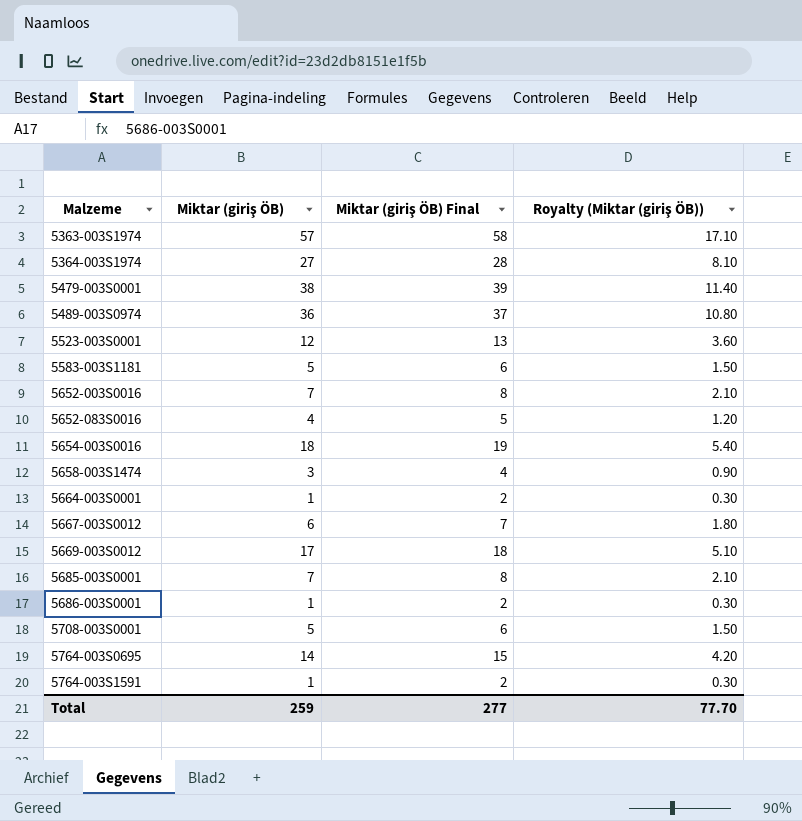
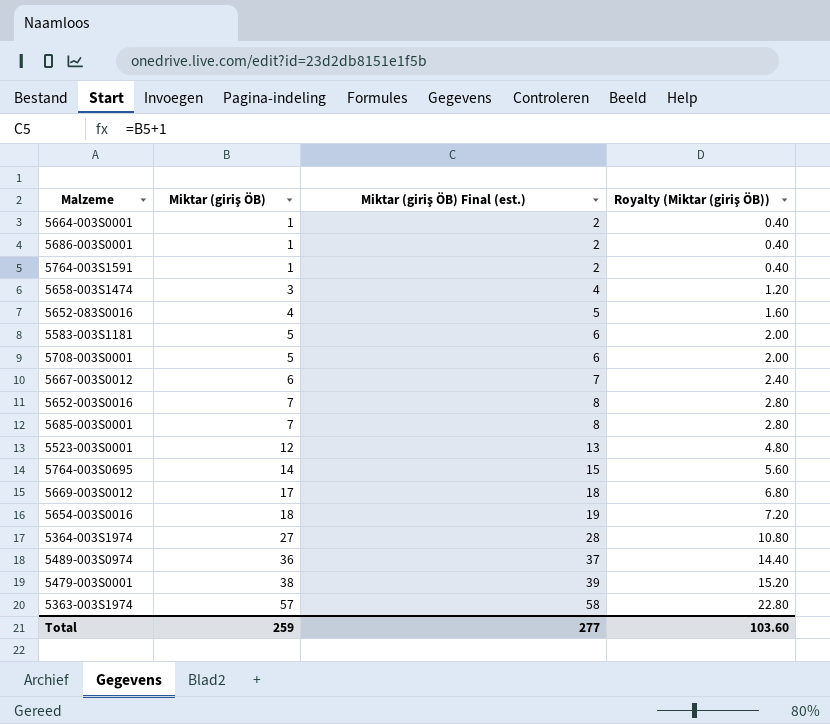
row order: Malzeme ascending -> Miktar (giriş ÖB) ascending
column name: Miktar (giriş ÖB) Final -> Miktar (giriş ÖB) Final (est.)
column Royalty (Miktar (giriş ÖB)) | formula: [Miktar (giriş ÖB)] * 0.3 -> [Miktar (giriş ÖB)] * 0.4
Total | Royalty (Miktar (giriş ÖB)): 77.70 -> 103.60

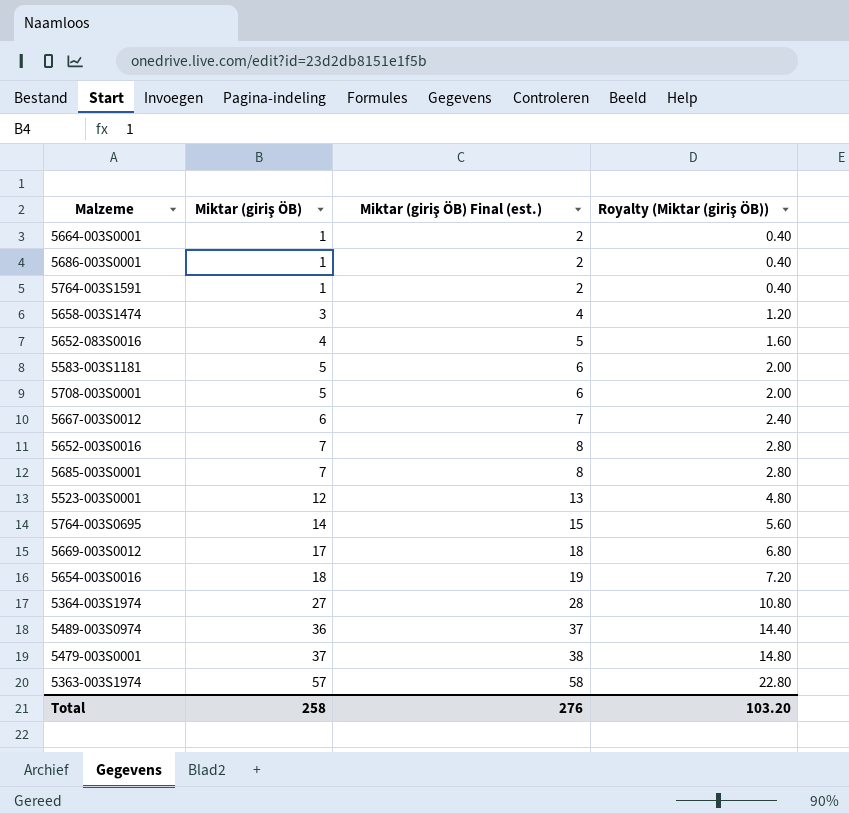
5479-003S0001 | Miktar (giriş ÖB): 38 -> 37
5479-003S0001 | Miktar (giriş ÖB) Final (est.): 39 -> 38
5479-003S0001 | Royalty (Miktar (giriş ÖB)): 15.20 -> 14.80
Total | Miktar (giriş ÖB): 259 -> 258
Total | Miktar (giriş ÖB) Final (est.): 277 -> 276
Total | Royalty (Miktar (giriş ÖB)): 103.60 -> 103.20

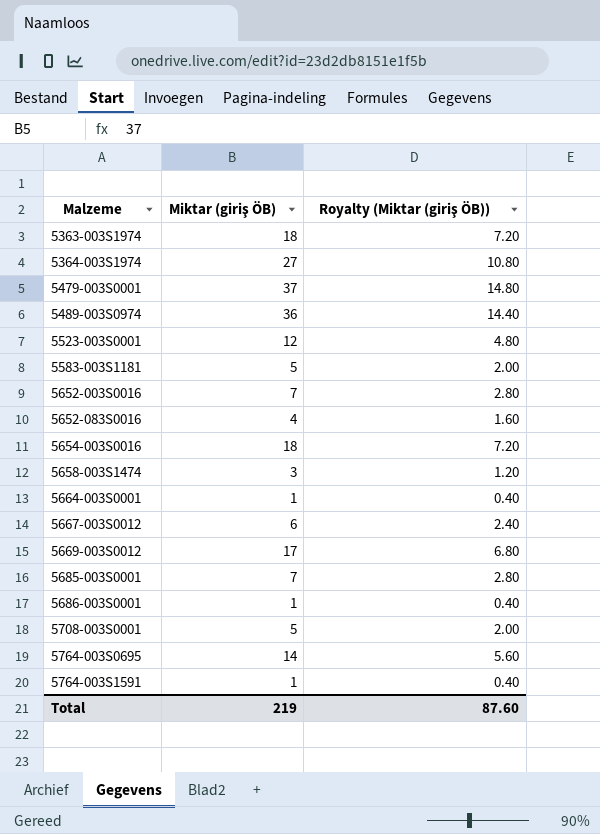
row order: Miktar (giriş ÖB) ascending -> Malzeme ascending
column Miktar (giriş ÖB) Final (est.) | formula: [Miktar (giriş ÖB)] + 1 -> none
5363-003S1974 | Miktar (giriş ÖB): 57 -> 18
5363-003S1974 | Royalty (Miktar (giriş ÖB)): 22.80 -> 7.20
Total | Miktar (giriş ÖB): 258 -> 219
Total | Royalty (Miktar (giriş ÖB)): 103.20 -> 87.60

